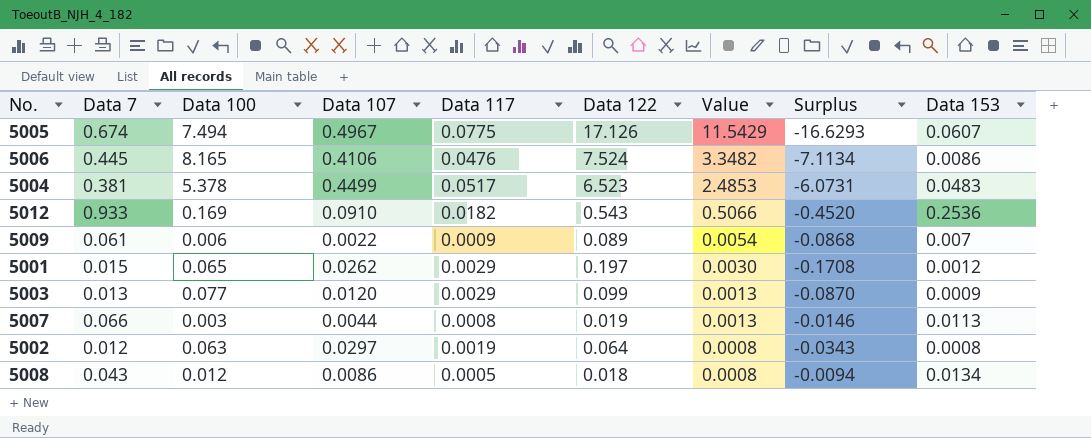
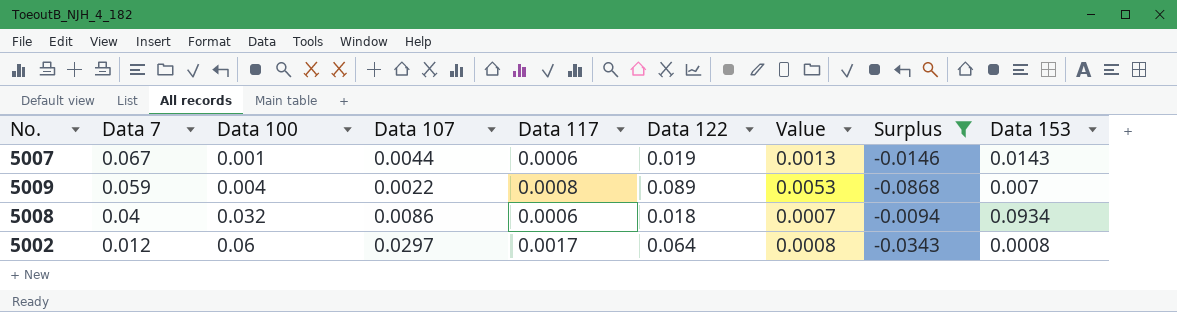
filter: none -> Surplus >= -0.0868
row order: Value descending -> Data 7 descending
5007 | Data 7: 0.066 -> 0.067
5007 | Data 100: 0.003 -> 0.001
5007 | Data 117: 0.0008 -> 0.0006
5007 | Data 153: 0.0113 -> 0.0143
5009 | Data 7: 0.061 -> 0.059
5009 | Data 100: 0.006 -> 0.004
5009 | Data 117: 0.0009 -> 0.0008
5009 | Value: 0.0054 -> 0.0053
5008 | Data 7: 0.043 -> 0.04
5008 | Data 100: 0.012 -> 0.032
5008 | Data 117: 0.0005 -> 0.0006
5008 | Value: 0.0008 -> 0.0007
5008 | Data 153: 0.0134 -> 0.0934
5002 | Data 100: 0.063 -> 0.06
5002 | Data 117: 0.0019 -> 0.0017

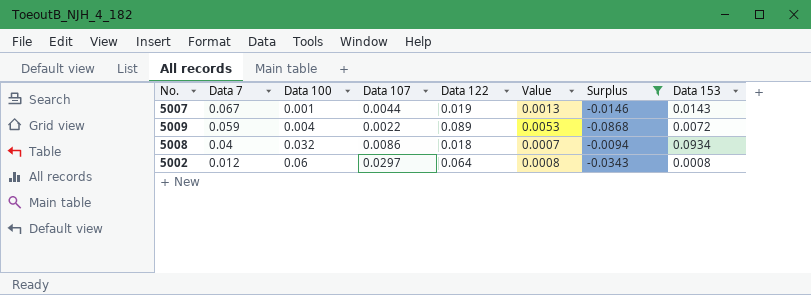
column Data 117 | position: 5 -> none
5009 | Data 153: 0.007 -> 0.0072

